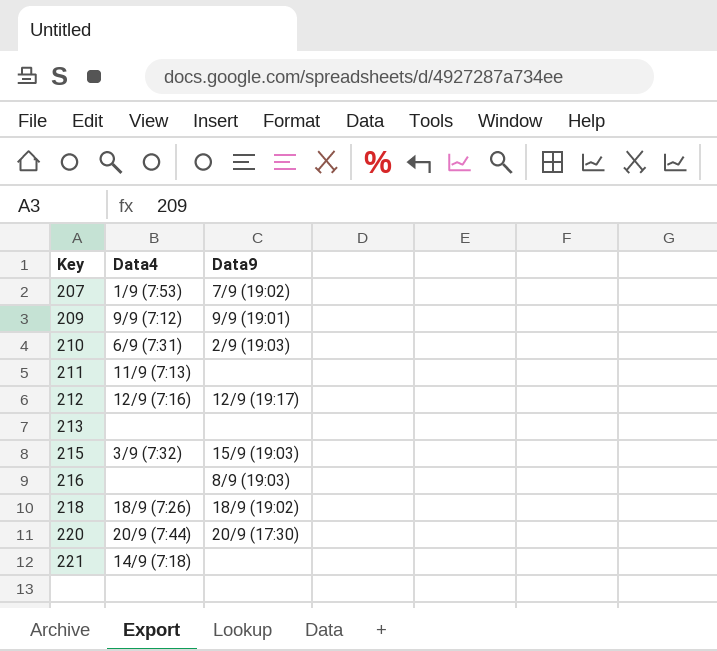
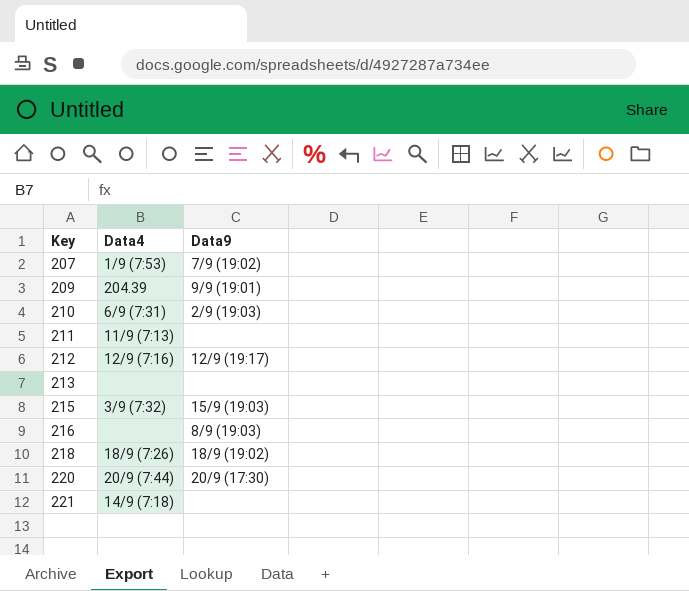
209 | Data4: 9/9 (7:12) -> 204.39

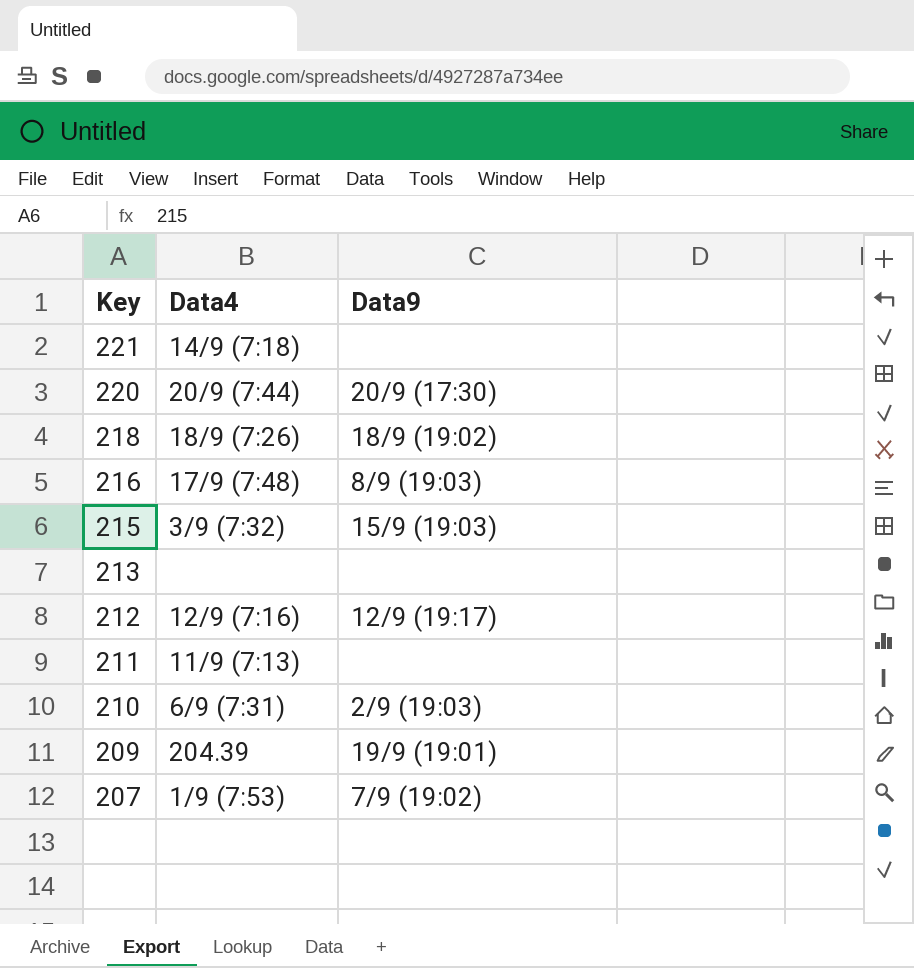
row order: Key ascending -> Key descending
216 | Data4: none -> 17/9 (7:48)
209 | Data9: 9/9 (19:01) -> 19/9 (19:01)

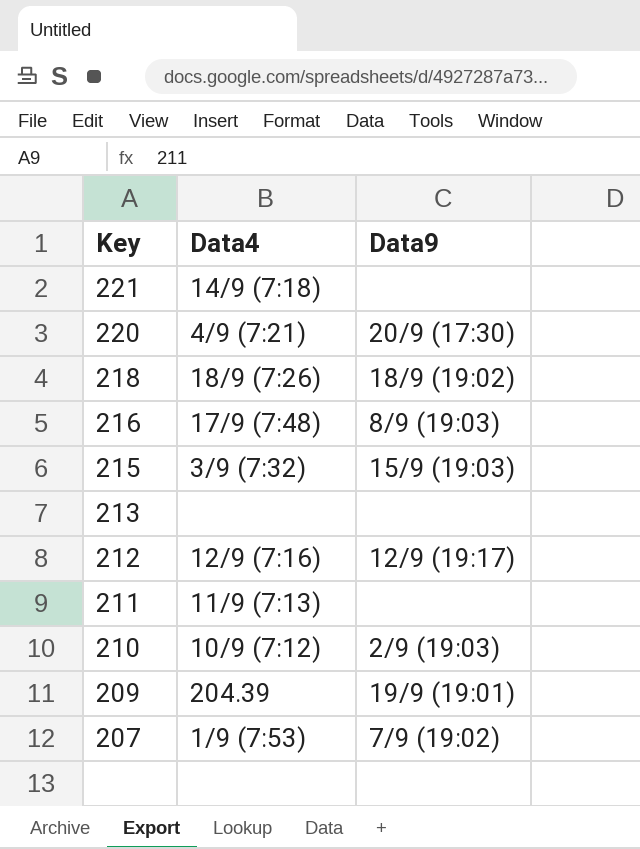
220 | Data4: 20/9 (7:44) -> 4/9 (7:21)
210 | Data4: 6/9 (7:31) -> 10/9 (7:12)

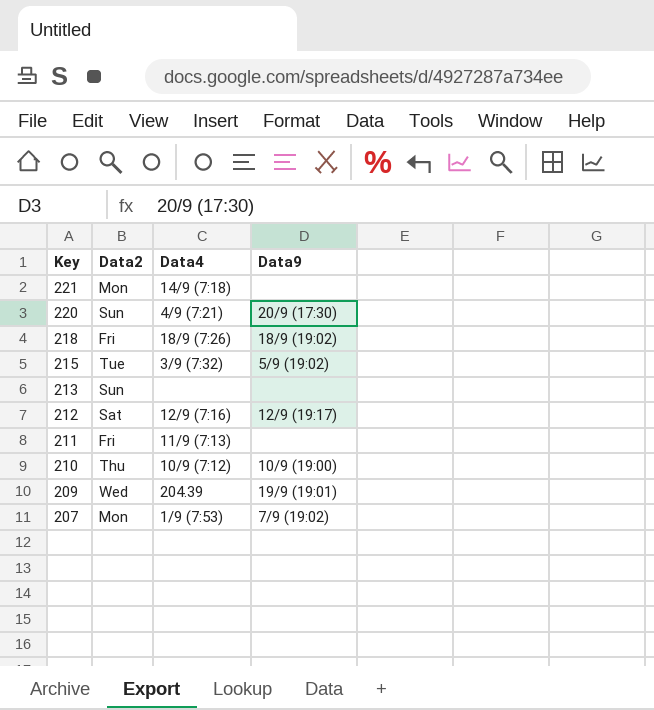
column Data2 | position: none -> 2
row 216: 17/9 (7:48) | 8/9 (19:03) -> none
215 | Data9: 15/9 (19:03) -> 5/9 (19:02)
210 | Data9: 2/9 (19:03) -> 10/9 (19:00)

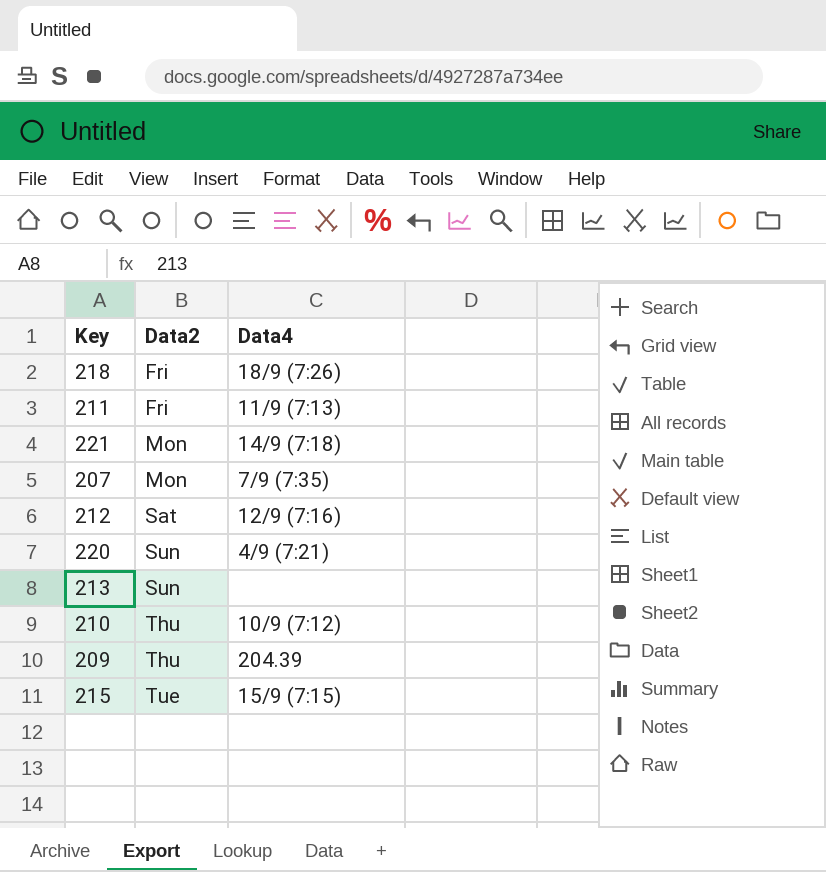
row order: Key descending -> Data2 ascending
column Data9 | position: 4 -> none
207 | Data4: 1/9 (7:53) -> 7/9 (7:35)
209 | Data2: Wed -> Thu
215 | Data4: 3/9 (7:32) -> 15/9 (7:15)

